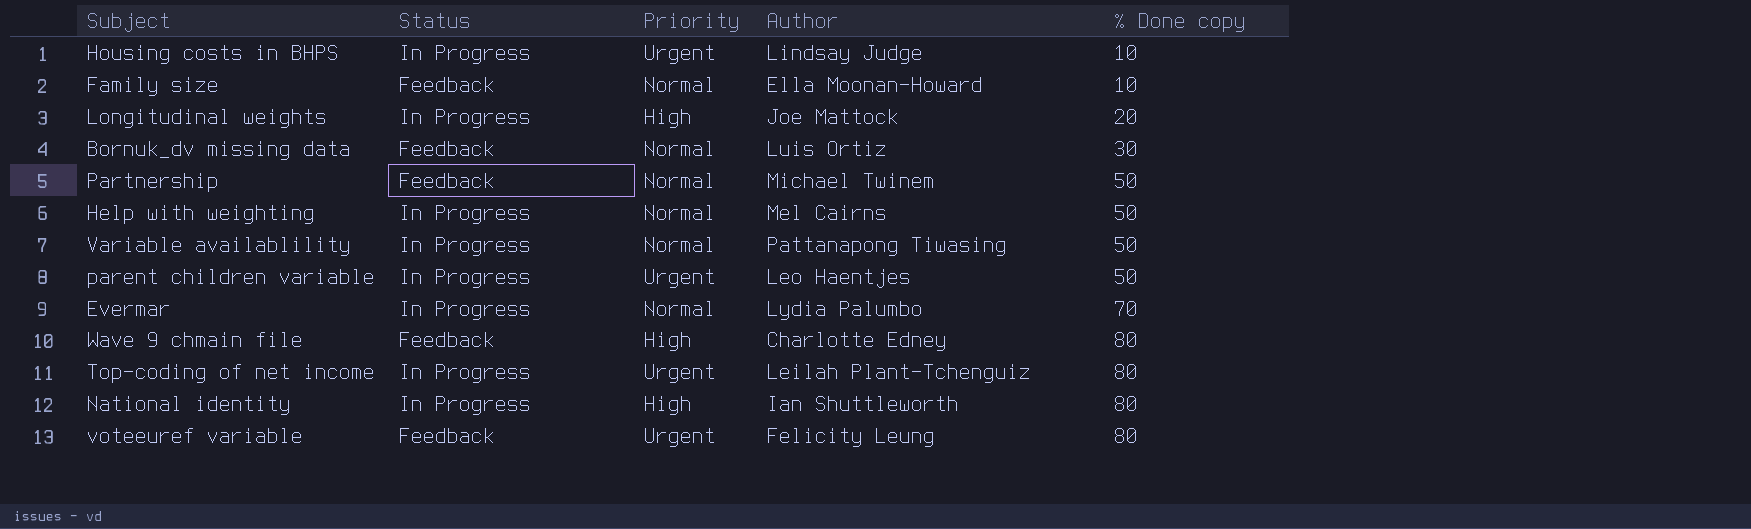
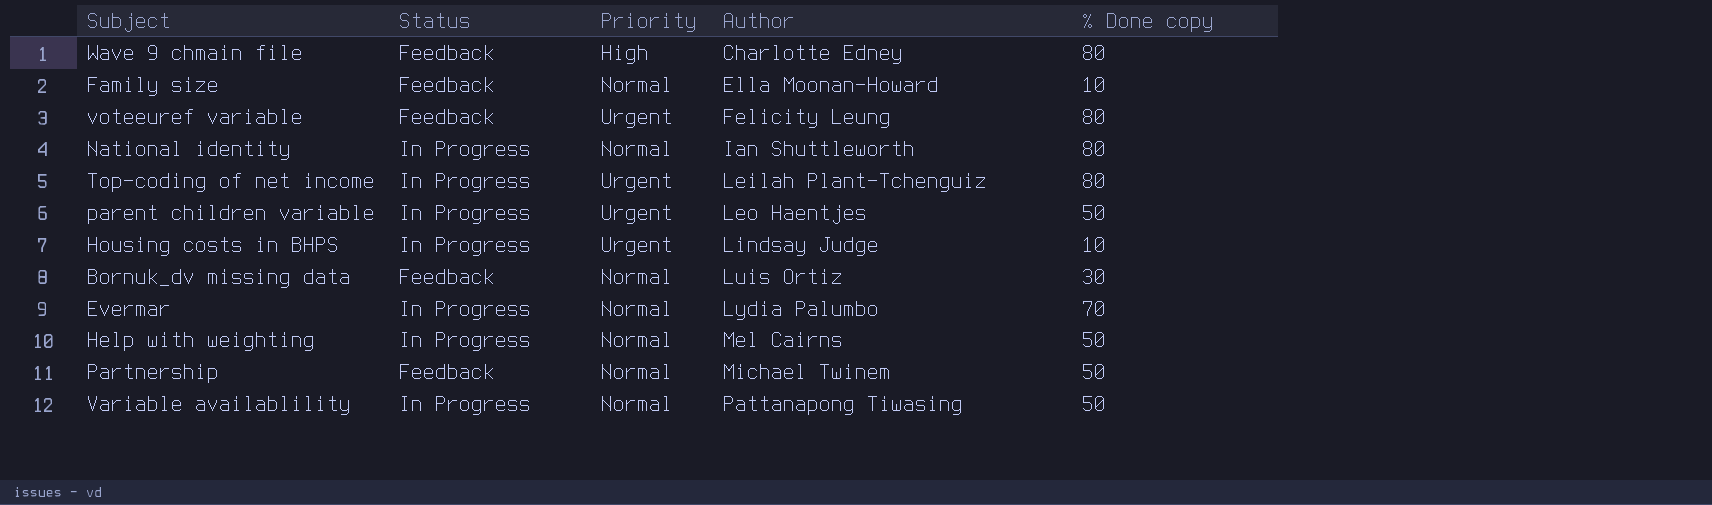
row order: % Done copy ascending -> Author ascending
row Longitudinal weights: In Progress | High | Joe Mattock | 20 -> none
National identity | Priority: High -> Normal

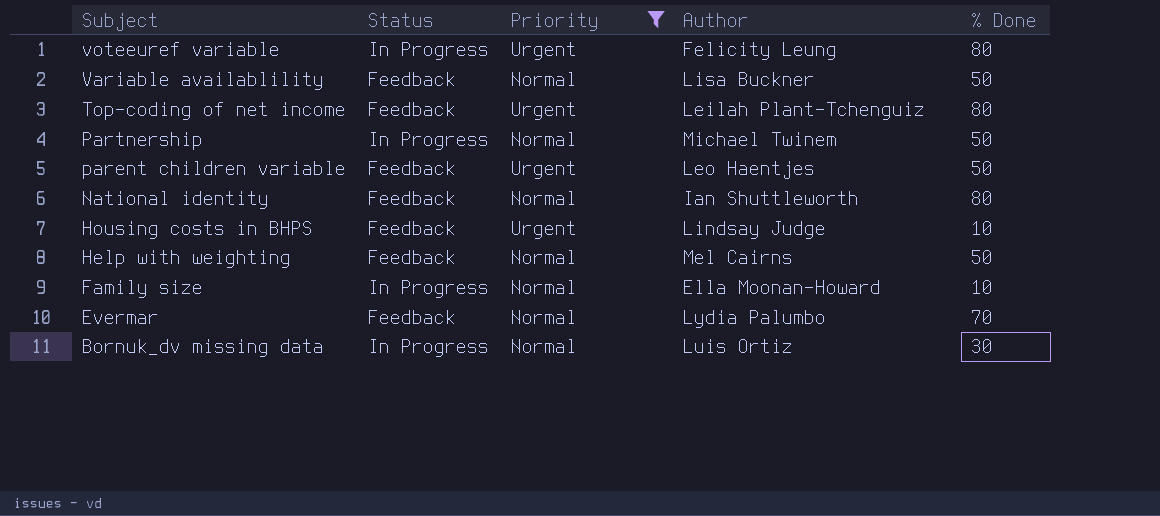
filter: none -> Priority != High
row order: Author ascending -> Subject descending
column name: % Done copy -> % Done
voteeuref variable | Status: Feedback -> In Progress
Variable availablility | Status: In Progress -> Feedback
Variable availablility | Author: Pattanapong Tiwasing -> Lisa Buckner
Top-coding of net income | Status: In Progress -> Feedback
Partnership | Status: Feedback -> In Progress
parent children variable | Status: In Progress -> Feedback
National identity | Status: In Progress -> Feedback
Housing costs in BHPS | Status: In Progress -> Feedback
Help with weighting | Status: In Progress -> Feedback
Family size | Status: Feedback -> In Progress
Evermar | Status: In Progress -> Feedback
Bornuk_dv missing data | Status: Feedback -> In Progress

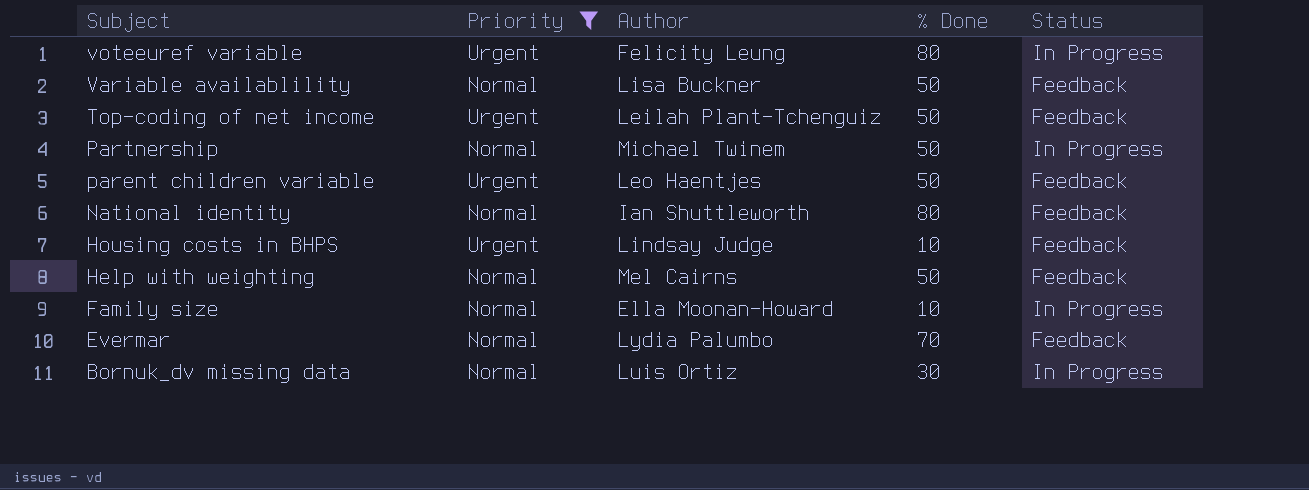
column Status | position: 2 -> 5
Top-coding of net income | % Done: 80 -> 50

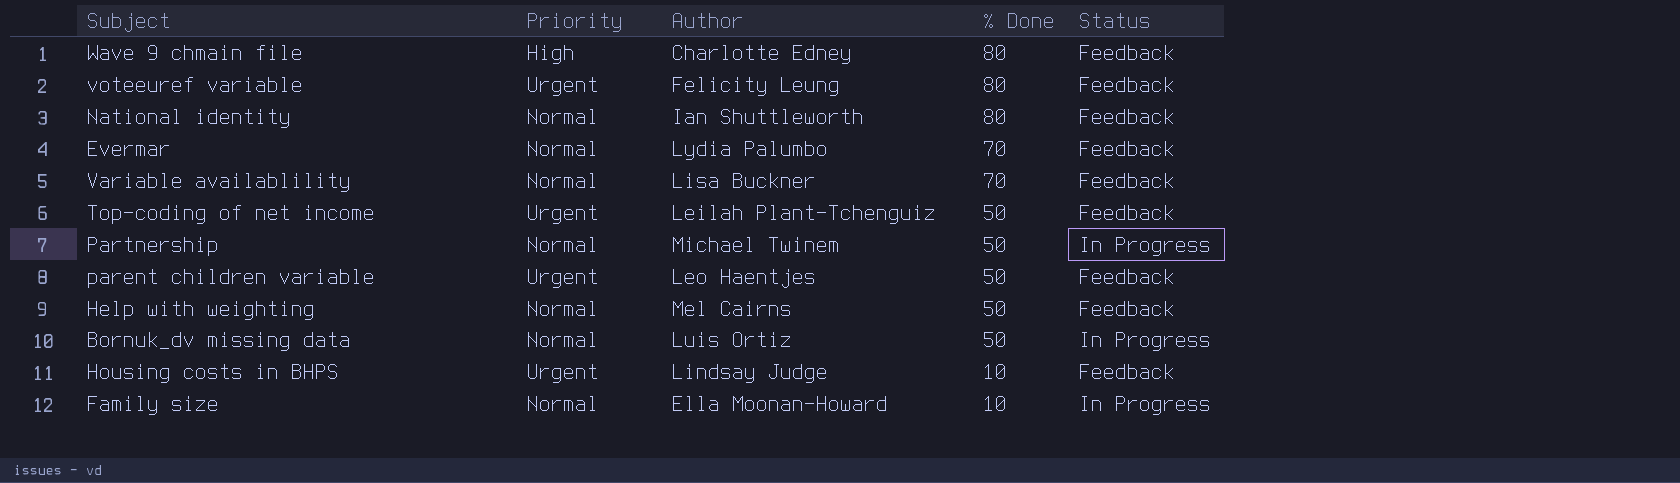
filter: Priority != High -> none
row order: Subject descending -> % Done descending
voteeuref variable | Status: In Progress -> Feedback
Variable availablility | % Done: 50 -> 70
Bornuk_dv missing data | % Done: 30 -> 50

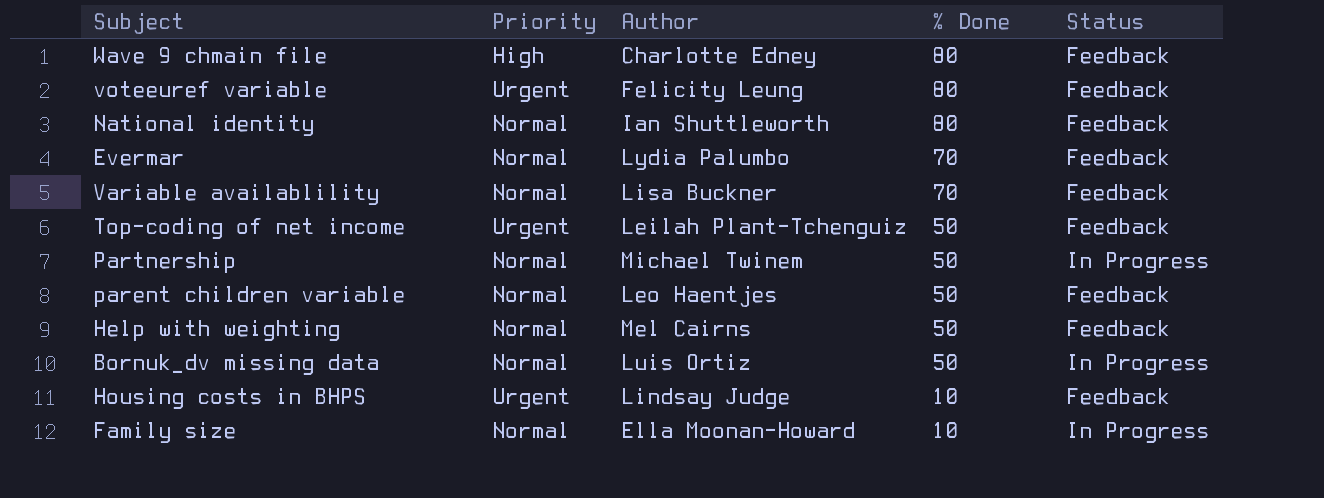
parent children variable | Priority: Urgent -> Normal

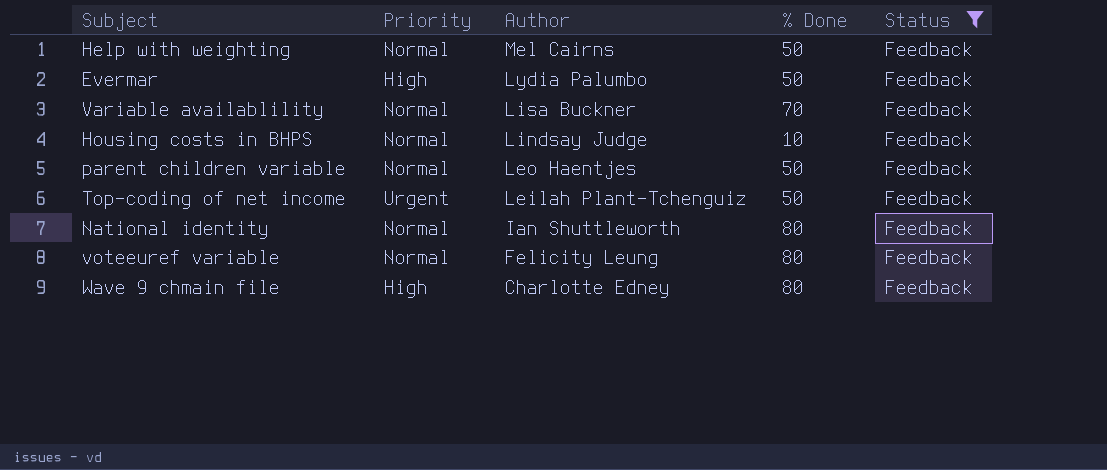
filter: none -> Status = Feedback
row order: % Done descending -> Author descending
Evermar | Priority: Normal -> High
Evermar | % Done: 70 -> 50
Housing costs in BHPS | Priority: Urgent -> Normal
voteeuref variable | Priority: Urgent -> Normal

